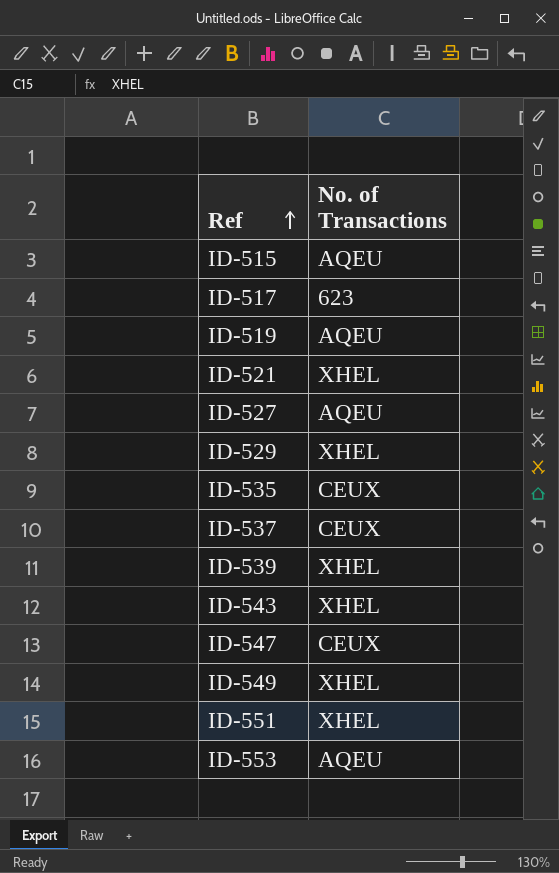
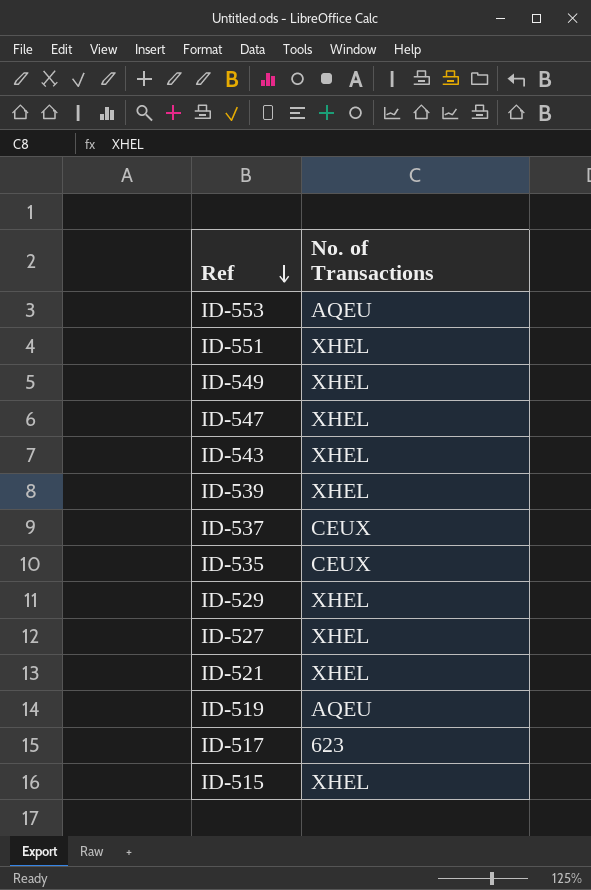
row order: Ref ascending -> Ref descending
ID-547 | No. of Transactions: CEUX -> XHEL
ID-527 | No. of Transactions: AQEU -> XHEL
ID-515 | No. of Transactions: AQEU -> XHEL

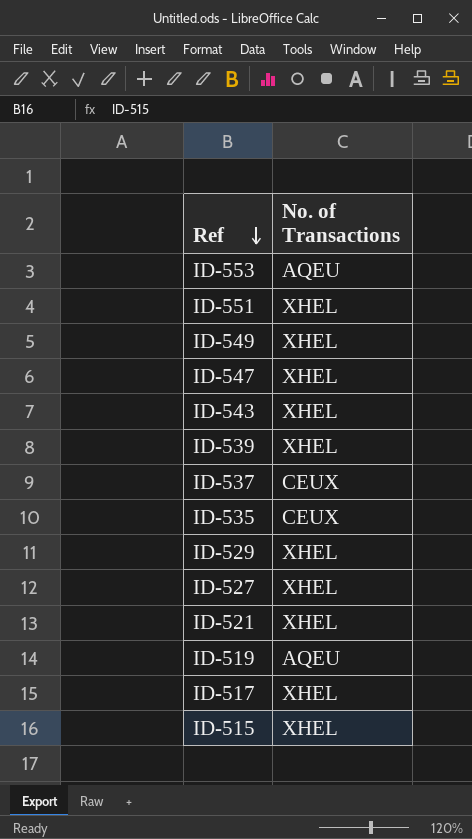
ID-517 | No. of Transactions: 623 -> XHEL

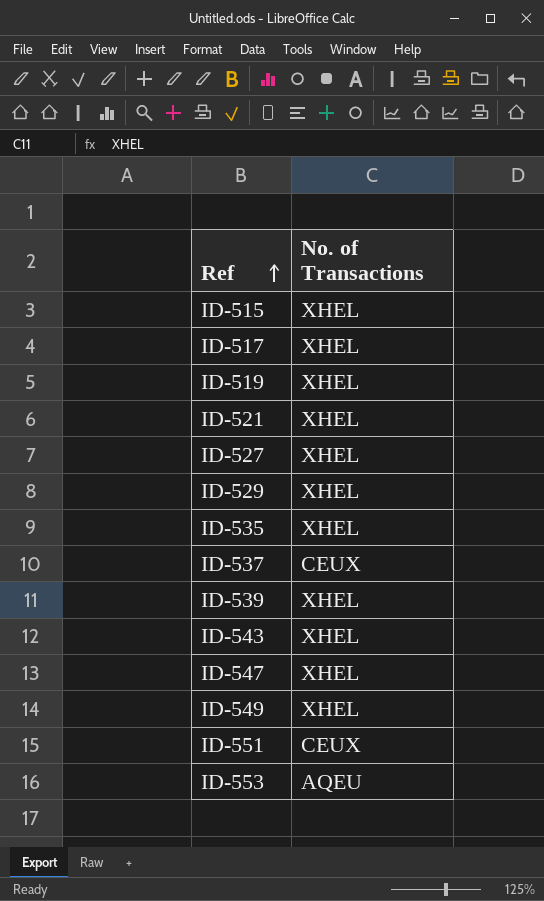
row order: Ref descending -> Ref ascending
ID-519 | No. of Transactions: AQEU -> XHEL
ID-535 | No. of Transactions: CEUX -> XHEL
ID-551 | No. of Transactions: XHEL -> CEUX

